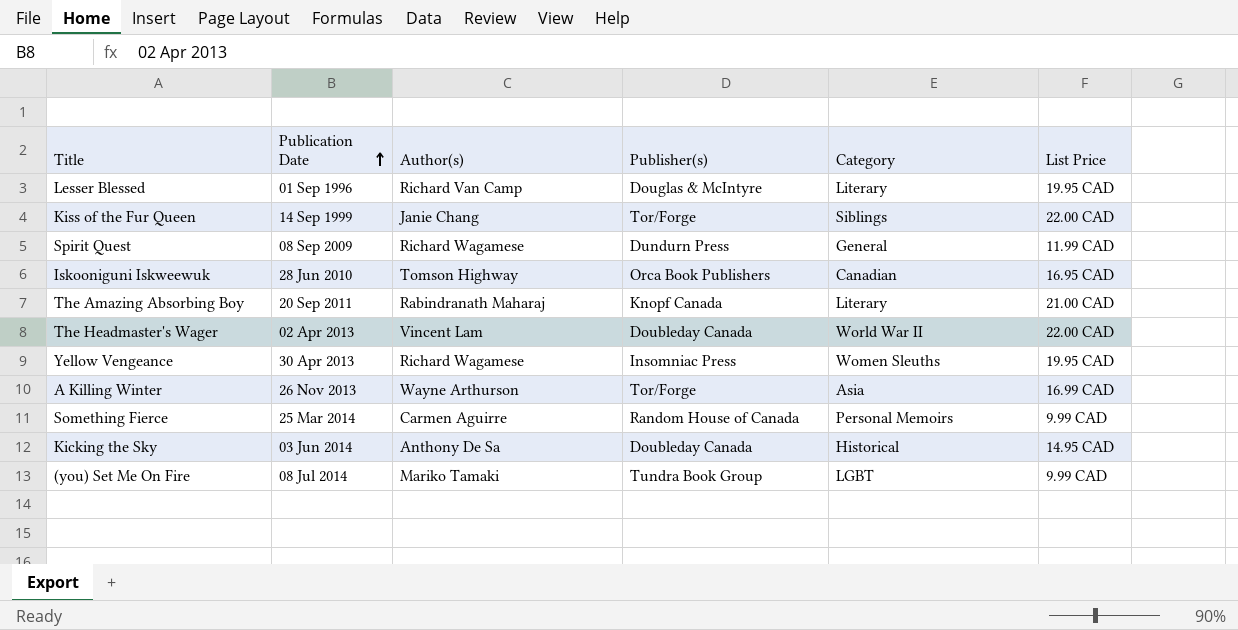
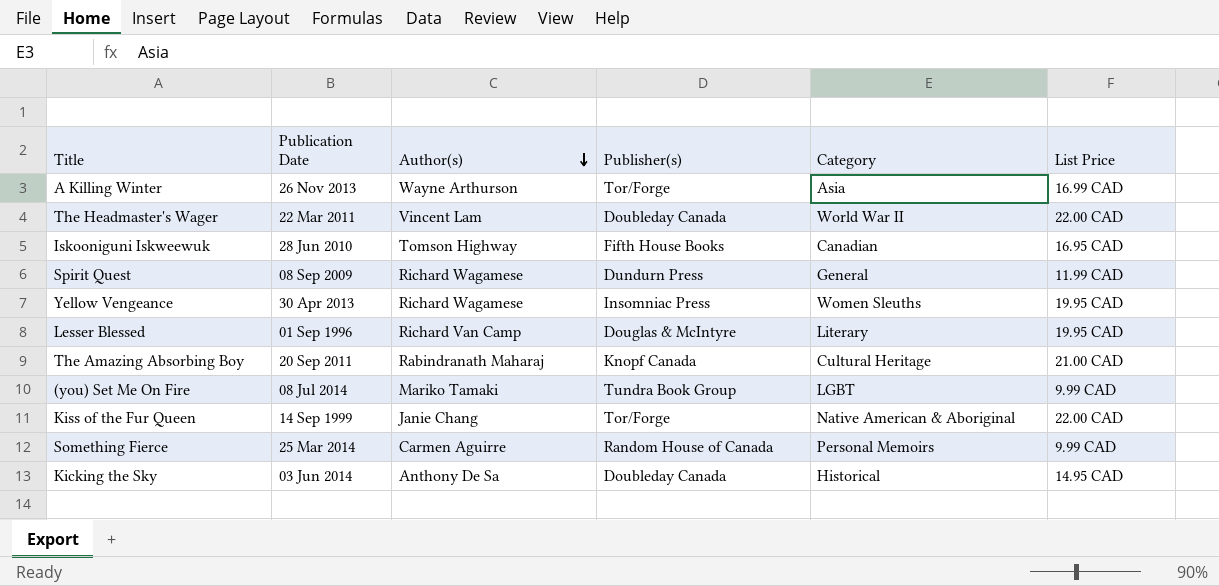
row order: Publication Date ascending -> Author(s) descending
The Headmaster's Wager | Publication Date: 02 Apr 2013 -> 22 Mar 2011
Iskooniguni Iskweewuk | Publisher(s): Orca Book Publishers -> Fifth House Books
The Amazing Absorbing Boy | Category: Literary -> Cultural Heritage
Kiss of the Fur Queen | Category: Siblings -> Native American & Aboriginal

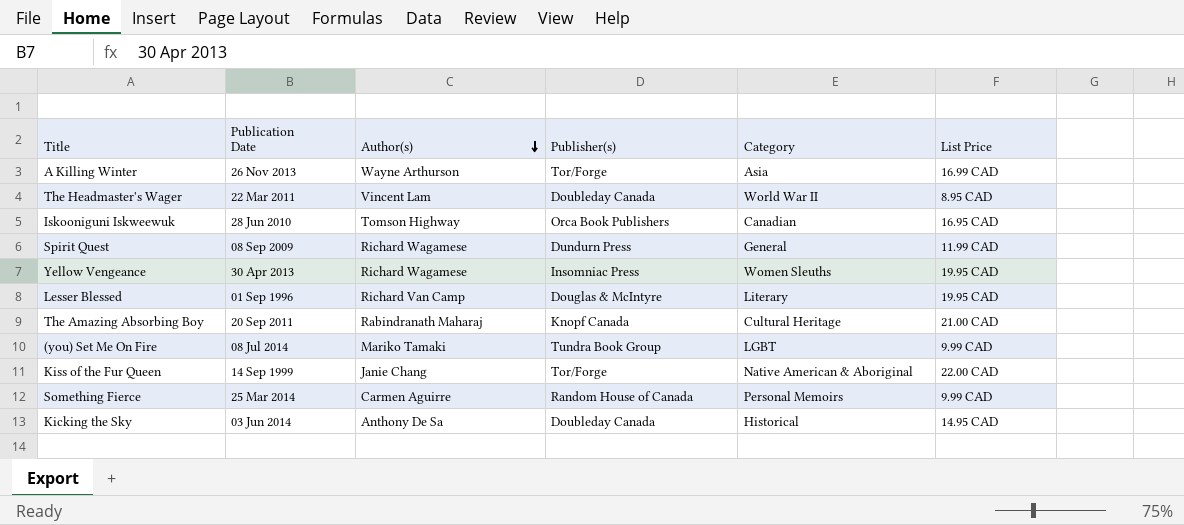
The Headmaster's Wager | List Price: 22.00 CAD -> 8.95 CAD
Iskooniguni Iskweewuk | Publisher(s): Fifth House Books -> Orca Book Publishers

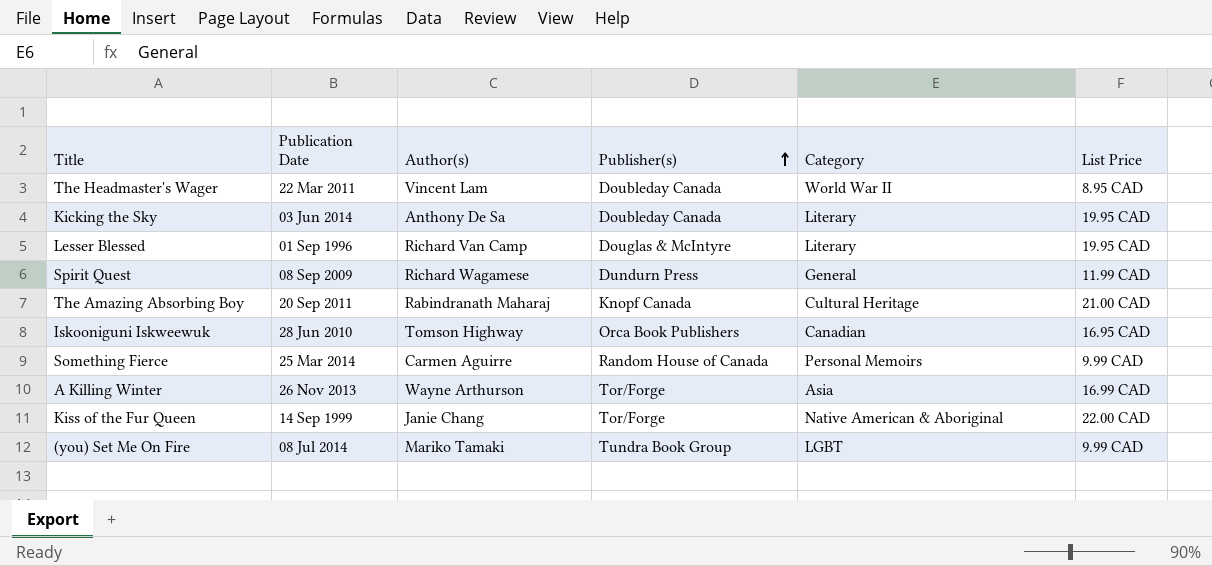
row order: Author(s) descending -> Publisher(s) ascending
row Yellow Vengeance: 30 Apr 2013 | Richard Wagamese | Insomniac Press | Women Sleuths | 19.95 CAD -> none
Kicking the Sky | Category: Historical -> Literary
Kicking the Sky | List Price: 14.95 CAD -> 19.95 CAD

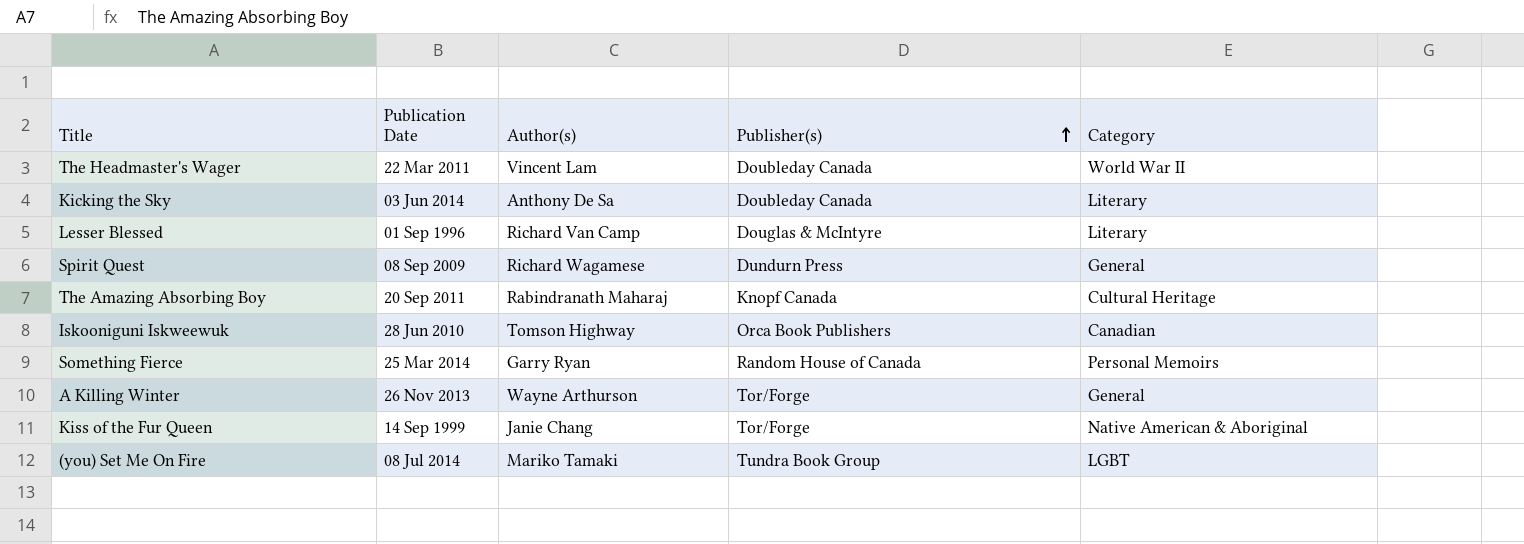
column List Price | position: 6 -> none
Something Fierce | Author(s): Carmen Aguirre -> Garry Ryan
A Killing Winter | Category: Asia -> General

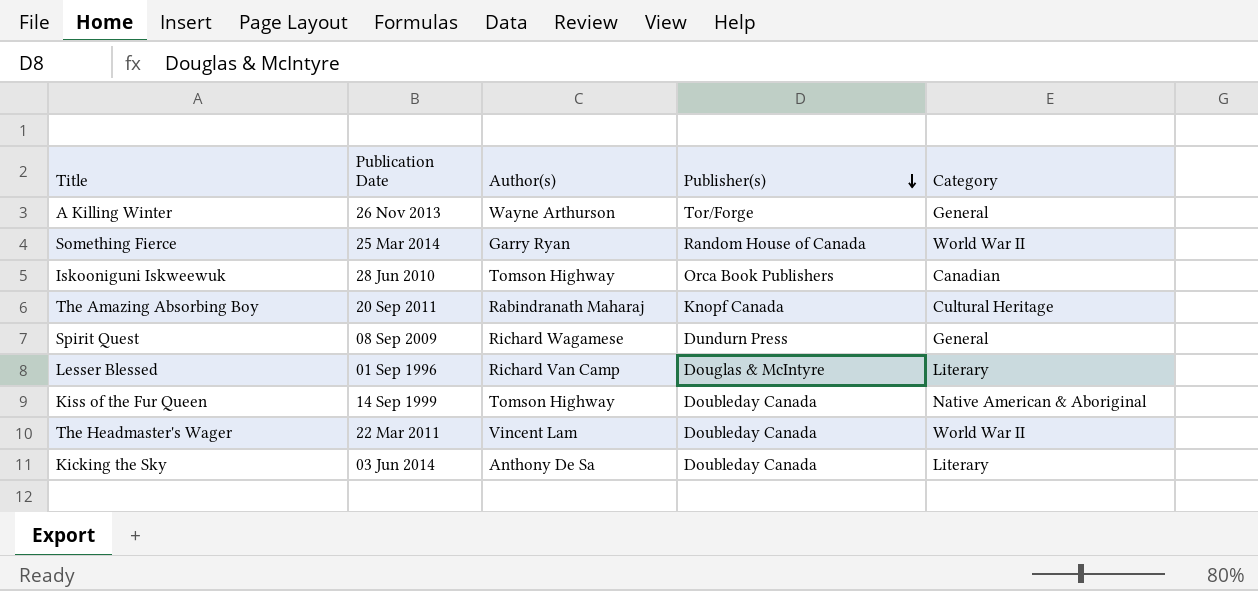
row order: Publisher(s) ascending -> Publisher(s) descending
row (you) Set Me On Fire: 08 Jul 2014 | Mariko Tamaki | Tundra Book Group | LGBT -> none
Something Fierce | Category: Personal Memoirs -> World War II
Kiss of the Fur Queen | Author(s): Janie Chang -> Tomson Highway
Kiss of the Fur Queen | Publisher(s): Tor/Forge -> Doubleday Canada

